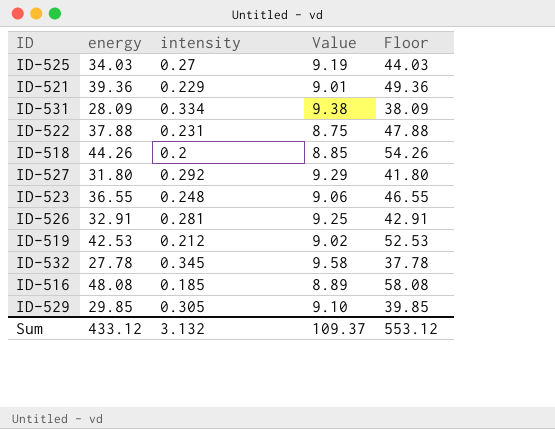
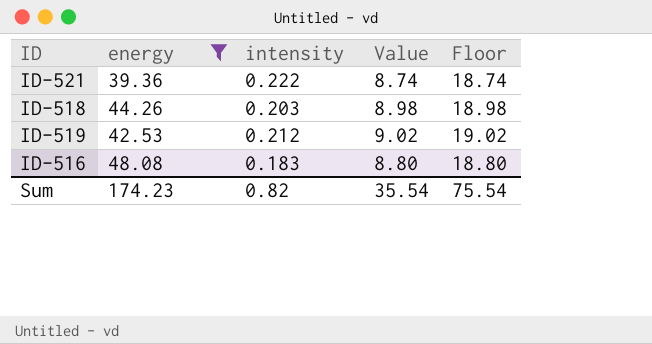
filter: none -> energy >= 39.36
column Floor | formula: [energy] + 10 -> [Value] + 10
ID-521 | intensity: 0.229 -> 0.222
ID-521 | Value: 9.01 -> 8.74
ID-518 | intensity: 0.2 -> 0.203
ID-518 | Value: 8.85 -> 8.98
ID-516 | intensity: 0.185 -> 0.183
ID-516 | Value: 8.89 -> 8.80
Sum | energy: 433.12 -> 174.23
Sum | intensity: 3.132 -> 0.82
Sum | Value: 109.37 -> 35.54
Sum | Floor: 553.12 -> 75.54

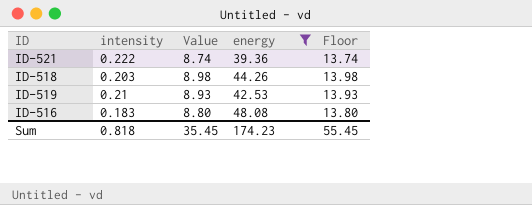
column energy | position: 2 -> 4
column Floor | formula: [Value] + 10 -> [Value] + 5
ID-519 | intensity: 0.212 -> 0.21
ID-519 | Value: 9.02 -> 8.93
Sum | intensity: 0.82 -> 0.818
Sum | Value: 35.54 -> 35.45
Sum | Floor: 75.54 -> 55.45

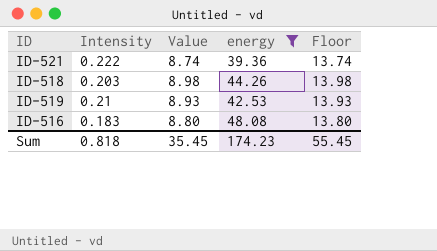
column name: intensity -> Intensity

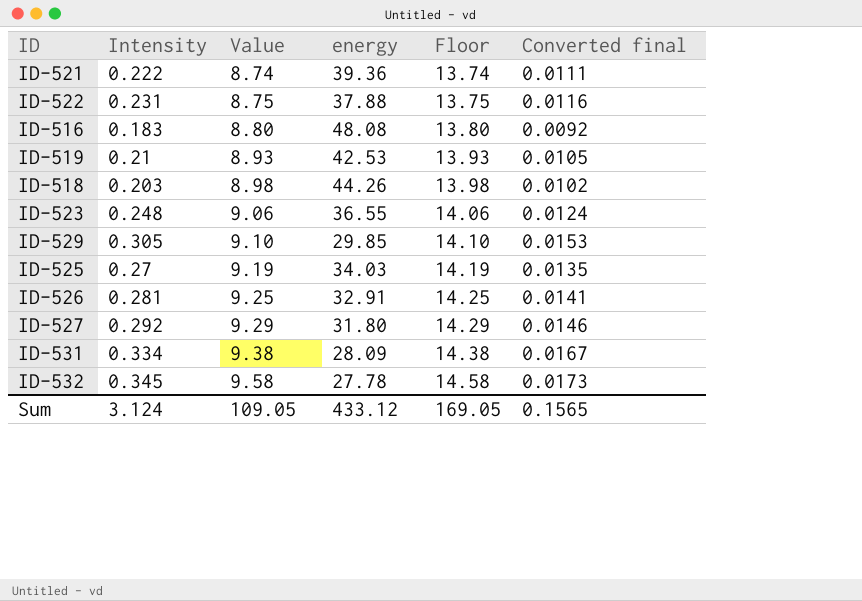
filter: energy >= 39.36 -> none
row order: none -> Value ascending
column Converted final | formula: none -> [Intensity] * 0.05
Sum | Intensity: 0.818 -> 3.124
Sum | Value: 35.45 -> 109.05
Sum | energy: 174.23 -> 433.12
Sum | Floor: 55.45 -> 169.05

